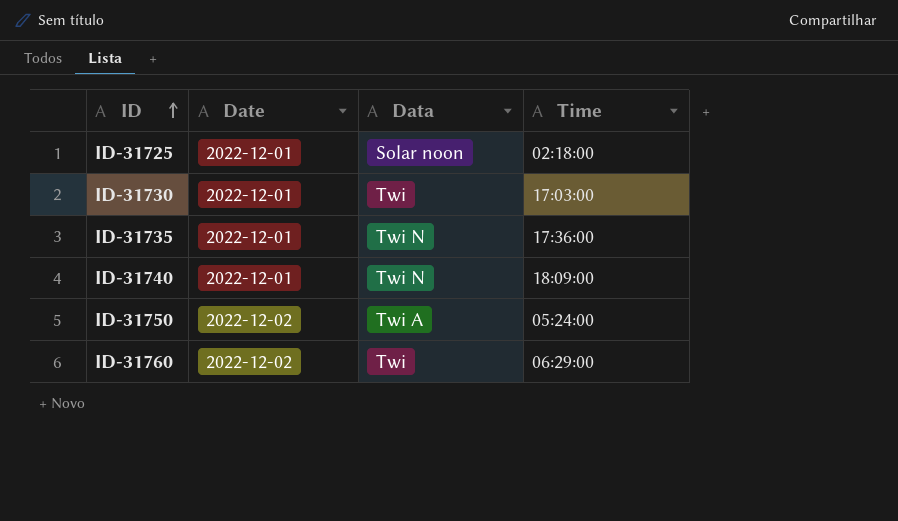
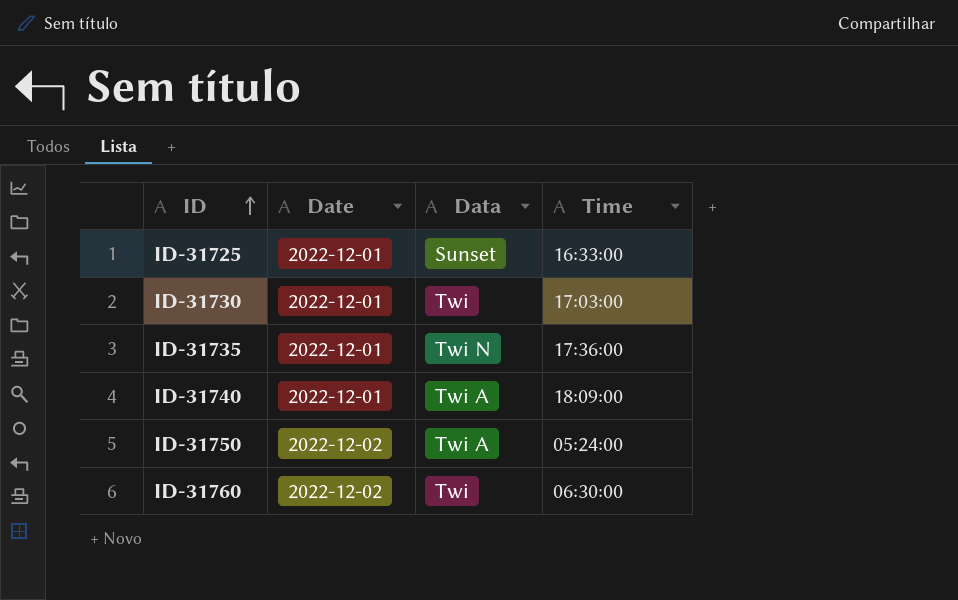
ID-31725 | Data: Solar noon -> Sunset
ID-31725 | Time: 02:18:00 -> 16:33:00
ID-31740 | Data: Twi N -> Twi A
ID-31760 | Time: 06:29:00 -> 06:30:00

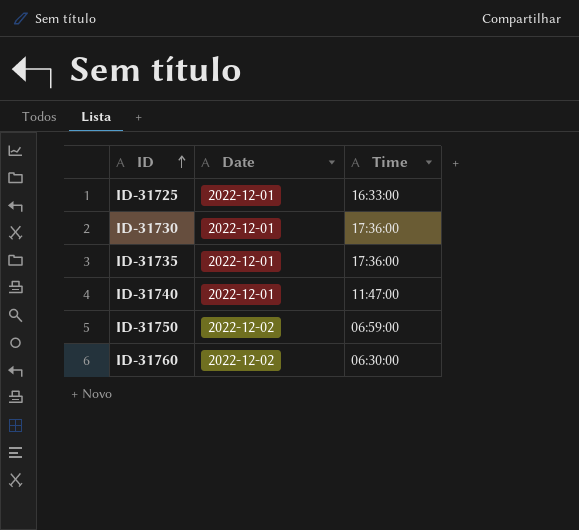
column Data | position: 3 -> none
ID-31730 | Time: 17:03:00 -> 17:36:00
ID-31740 | Time: 18:09:00 -> 11:47:00
ID-31750 | Time: 05:24:00 -> 06:59:00

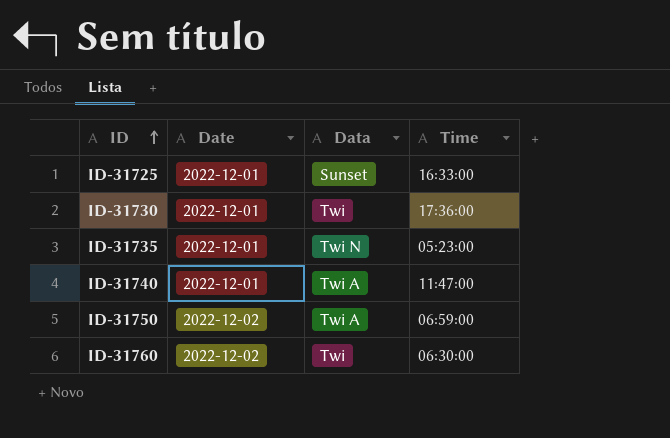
column Data | position: none -> 3
ID-31735 | Time: 17:36:00 -> 05:23:00

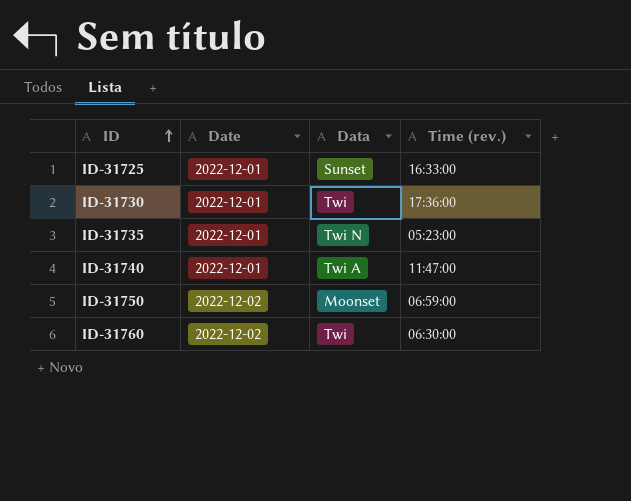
column name: Time -> Time (rev.)
ID-31750 | Data: Twi A -> Moonset

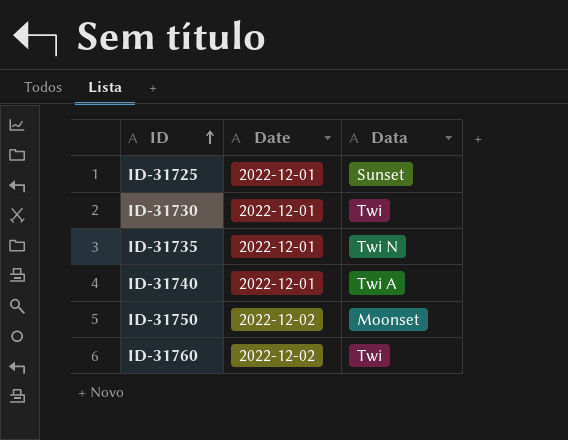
column Time (rev.) | position: 4 -> none

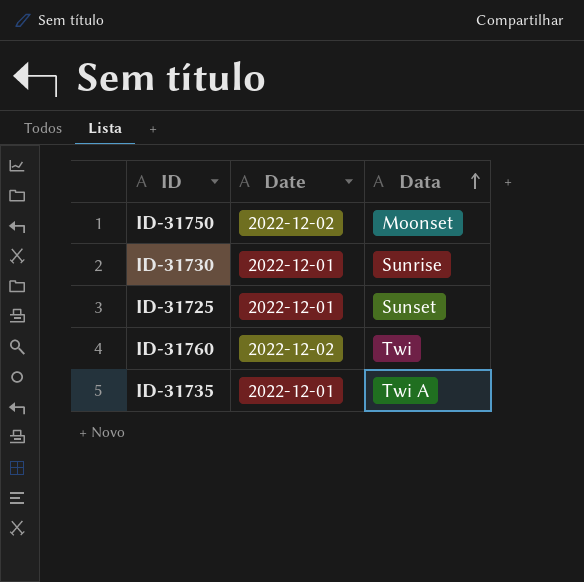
row order: ID ascending -> Data ascending
row ID-31740: 2022-12-01 | Twi A -> none
ID-31730 | Data: Twi -> Sunrise
ID-31735 | Data: Twi N -> Twi A

